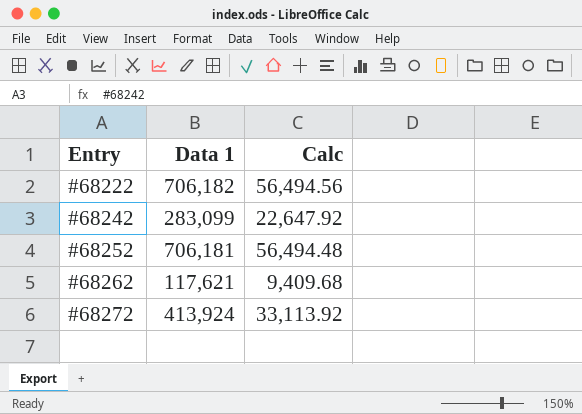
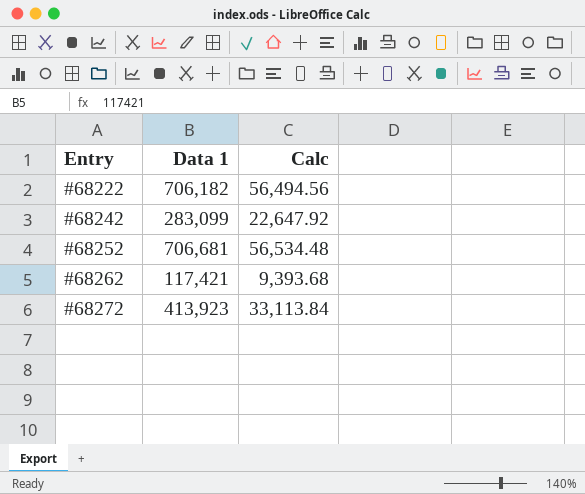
#68252 | Data 1: 706,181 -> 706,681
#68252 | Calc: 56,494.48 -> 56,534.48
#68262 | Data 1: 117,621 -> 117,421
#68262 | Calc: 9,409.68 -> 9,393.68
#68272 | Data 1: 413,924 -> 413,923
#68272 | Calc: 33,113.92 -> 33,113.84

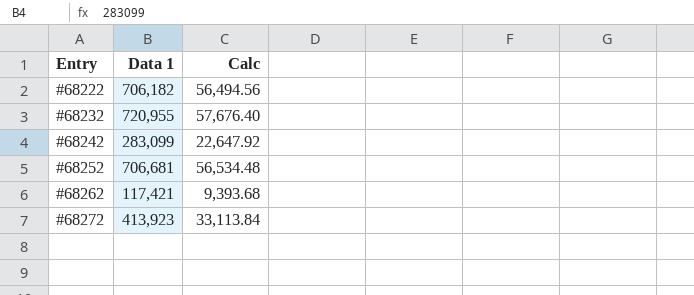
row #68232: none -> 720,955 | 57,676.40

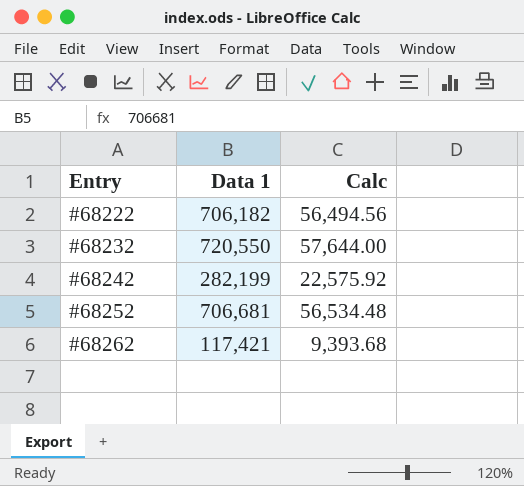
row #68272: 413,923 | 33,113.84 -> none
#68232 | Data 1: 720,955 -> 720,550
#68232 | Calc: 57,676.40 -> 57,644.00
#68242 | Data 1: 283,099 -> 282,199
#68242 | Calc: 22,647.92 -> 22,575.92

